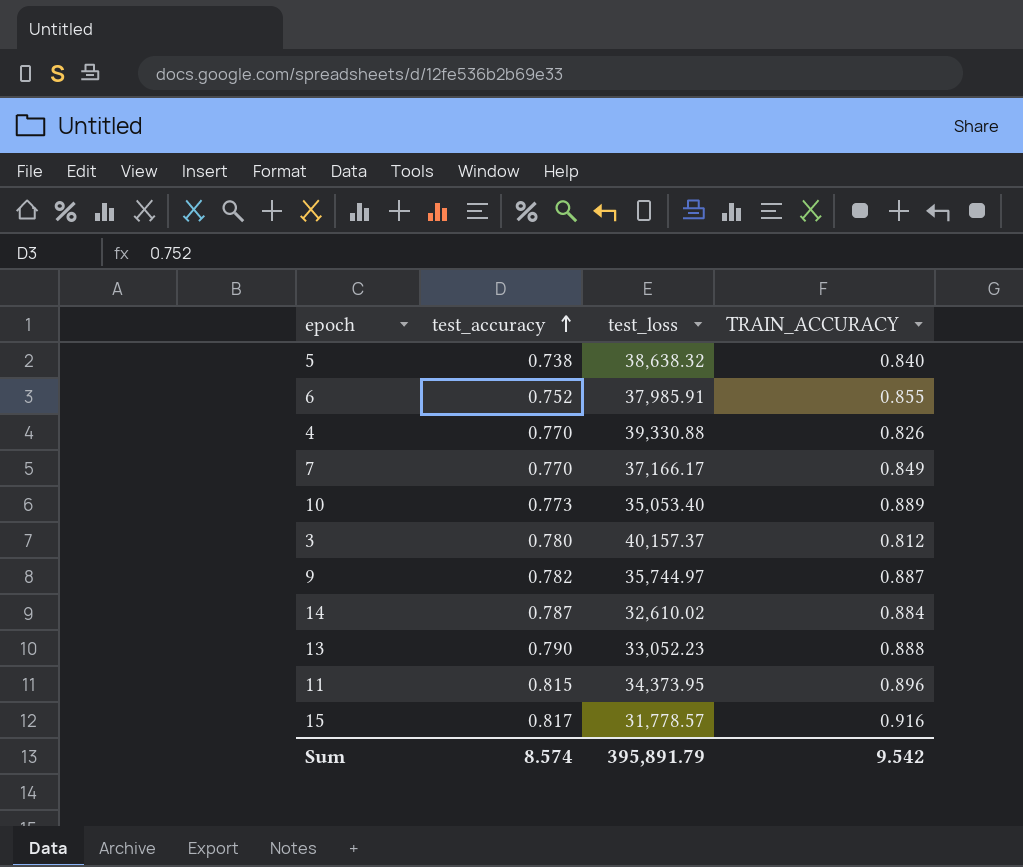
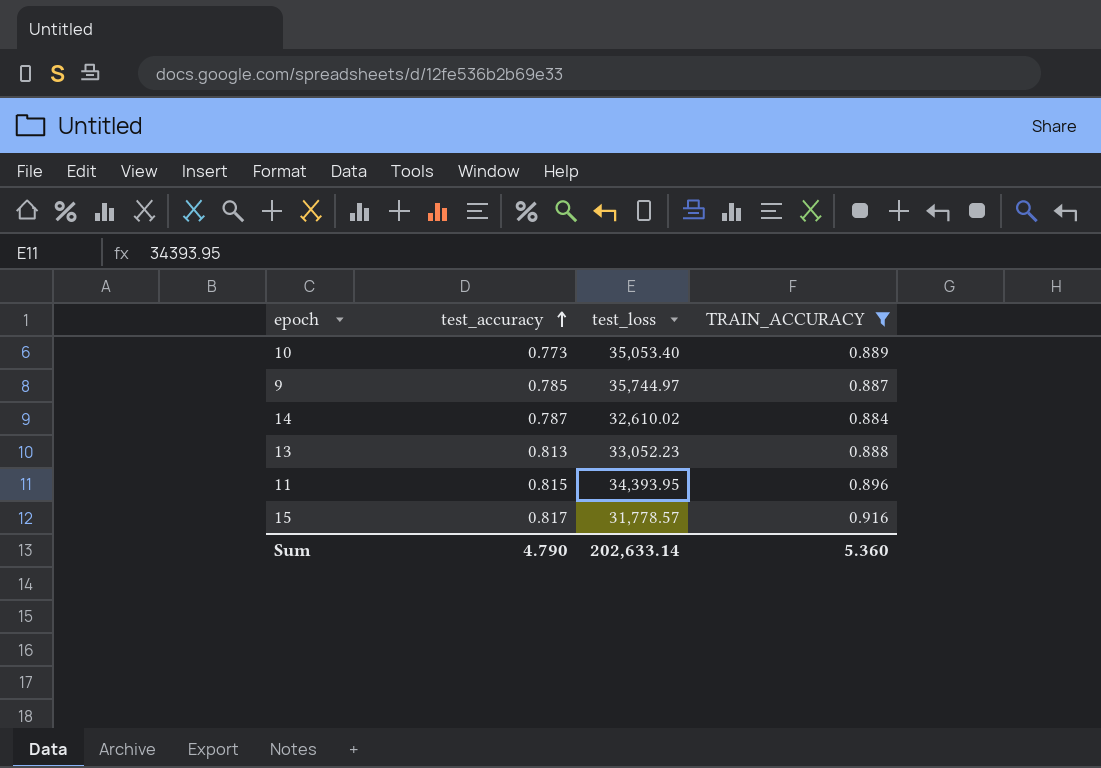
filter: none -> TRAIN_ACCURACY >= 0.884
9 | test_accuracy: 0.782 -> 0.785
13 | test_accuracy: 0.790 -> 0.813
11 | test_loss: 34,373.95 -> 34,393.95
Sum | test_accuracy: 8.574 -> 4.790
Sum | test_loss: 395,891.79 -> 202,633.14
Sum | TRAIN_ACCURACY: 9.542 -> 5.360

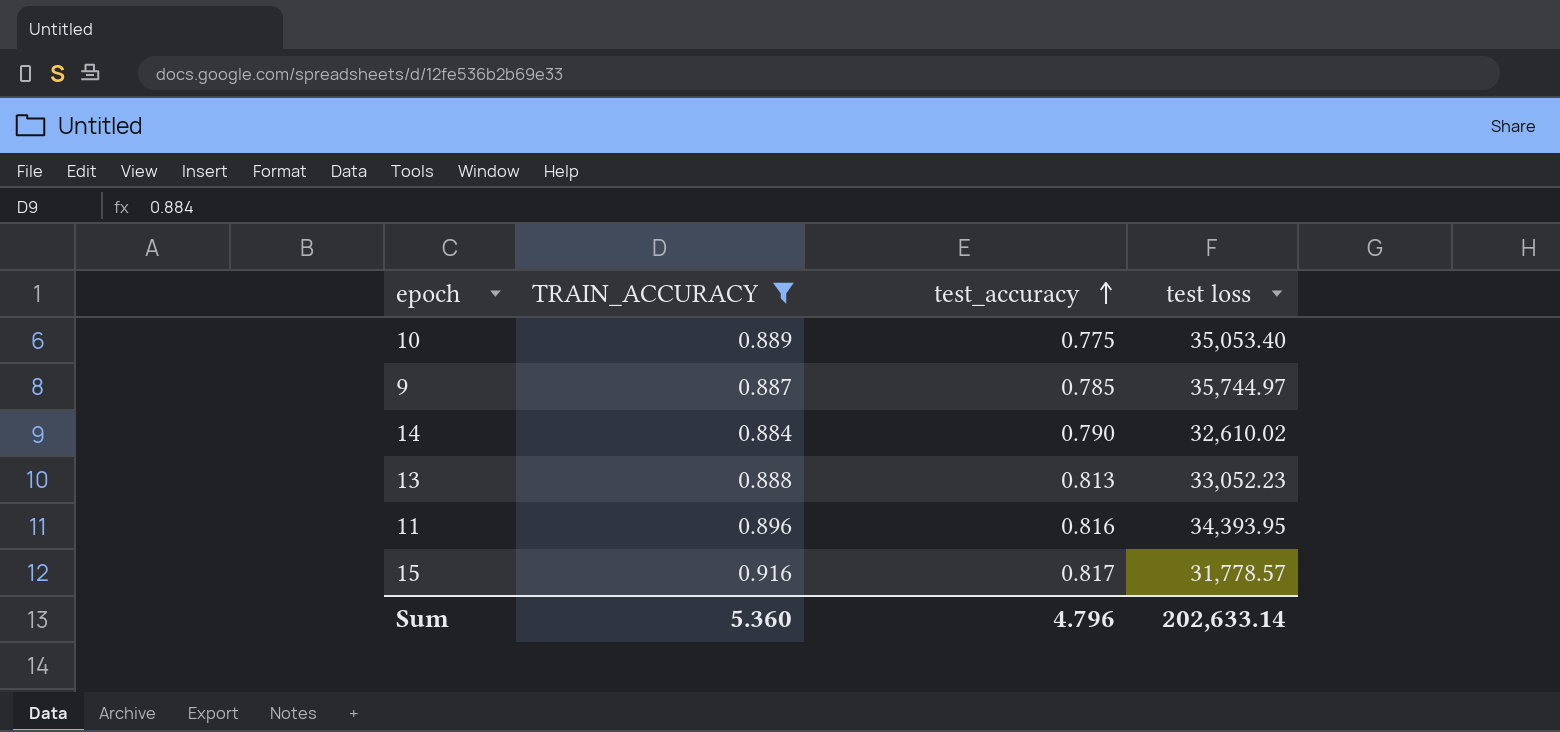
column TRAIN_ACCURACY | position: 4 -> 2
column name: test_loss -> test loss
10 | test_accuracy: 0.773 -> 0.775
14 | test_accuracy: 0.787 -> 0.790
11 | test_accuracy: 0.815 -> 0.816
Sum | test_accuracy: 4.790 -> 4.796

